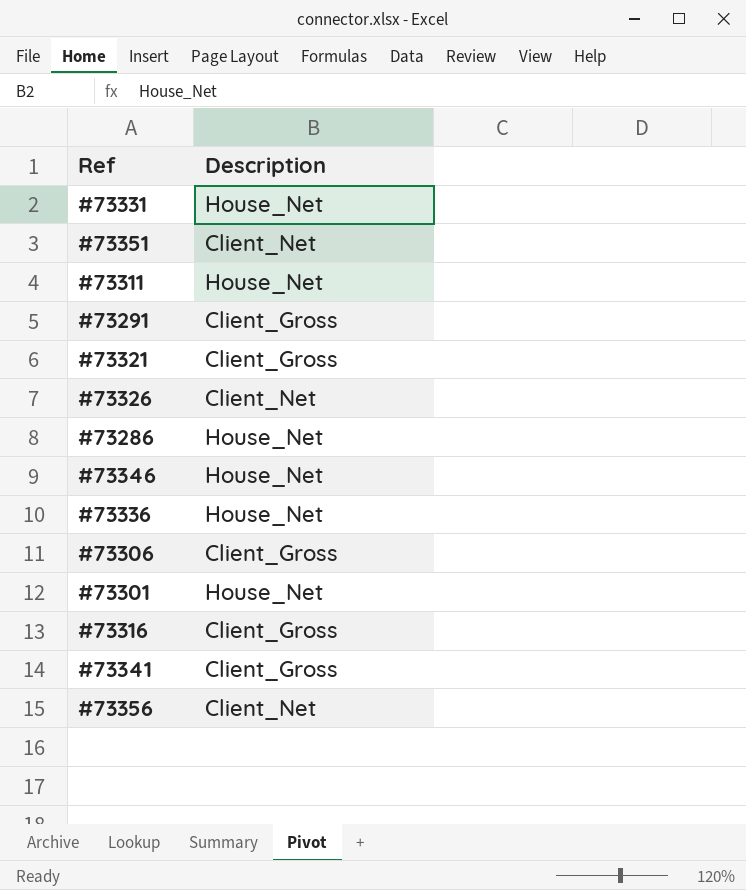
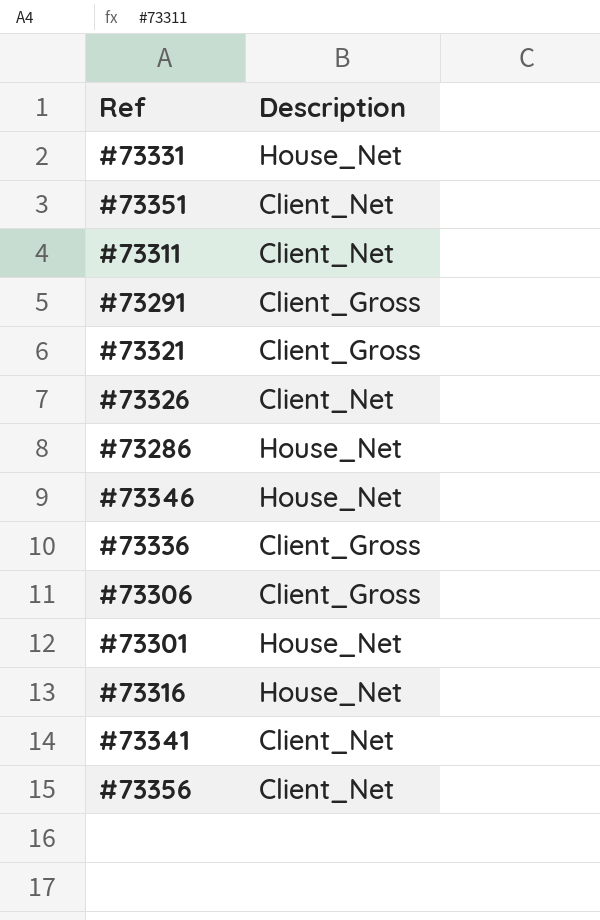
#73311 | Description: House_Net -> Client_Net
#73336 | Description: House_Net -> Client_Gross
#73316 | Description: Client_Gross -> House_Net
#73341 | Description: Client_Gross -> Client_Net

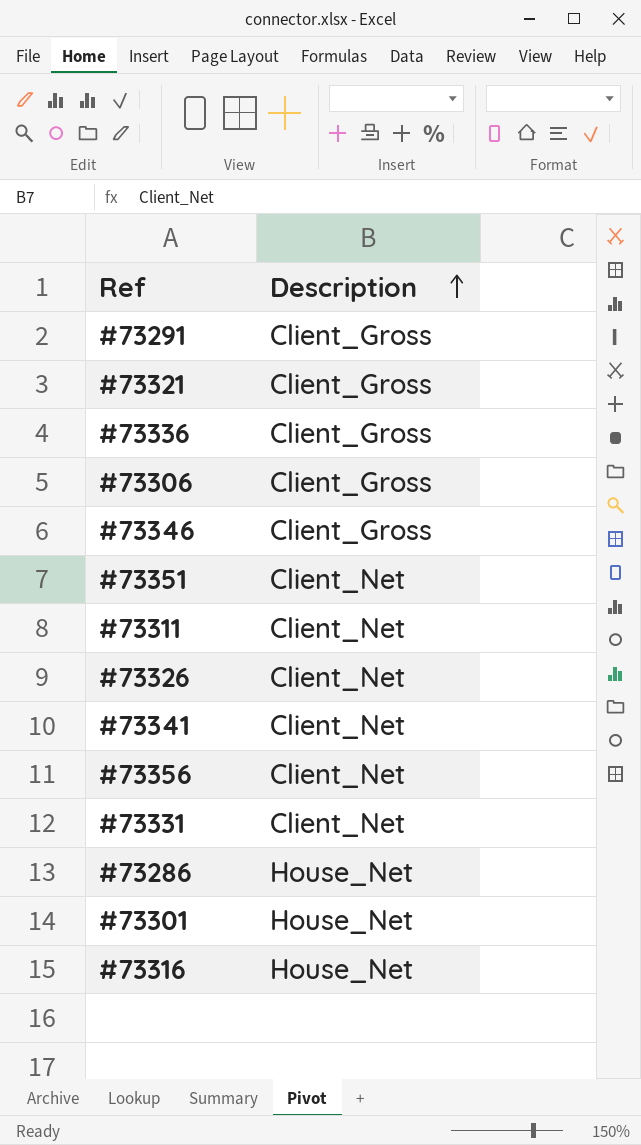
row order: none -> Description ascending
#73346 | Description: House_Net -> Client_Gross
#73331 | Description: House_Net -> Client_Net

